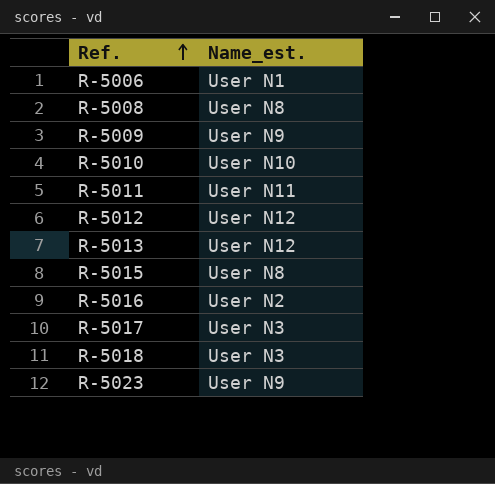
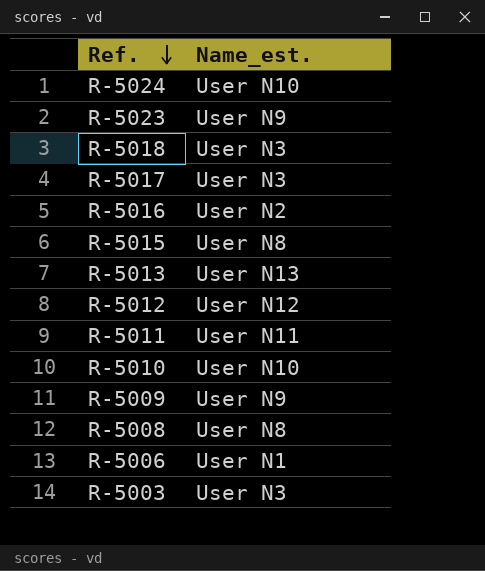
row order: Ref. ascending -> Ref. descending
row R-5024: none -> User N10
R-5013 | Name_est.: User N12 -> User N13
row R-5003: none -> User N3

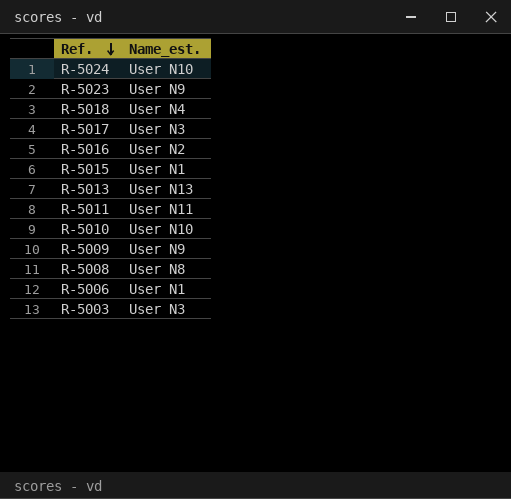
row R-5012: User N12 -> none
R-5018 | Name_est.: User N3 -> User N4
R-5015 | Name_est.: User N8 -> User N1

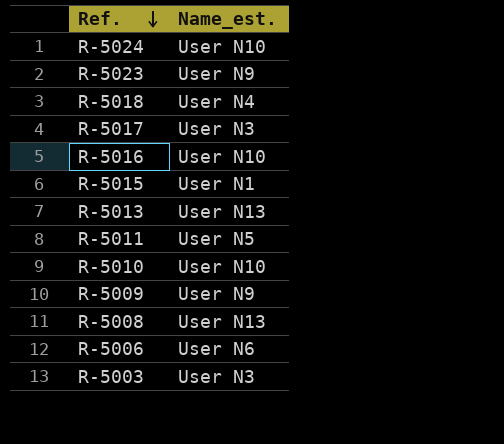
R-5016 | Name_est.: User N2 -> User N10
R-5011 | Name_est.: User N11 -> User N5
R-5008 | Name_est.: User N8 -> User N13
R-5006 | Name_est.: User N1 -> User N6

